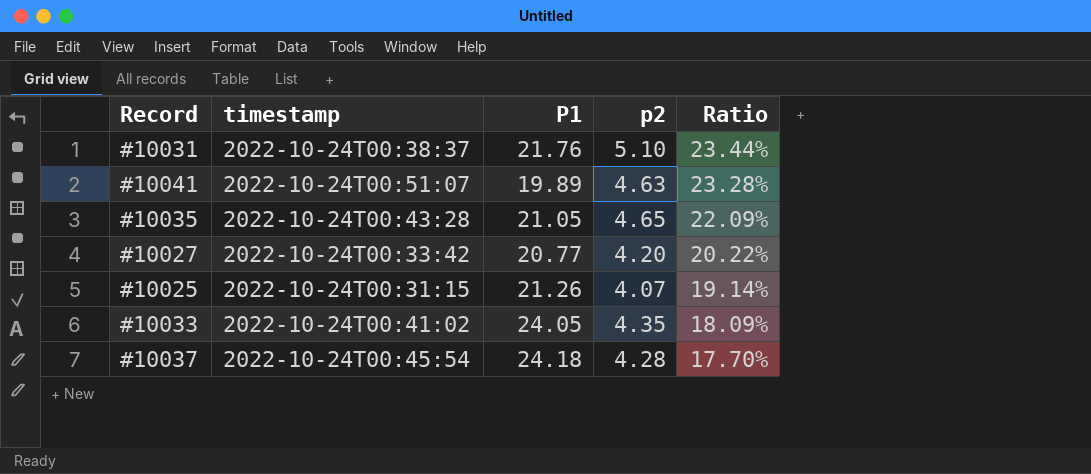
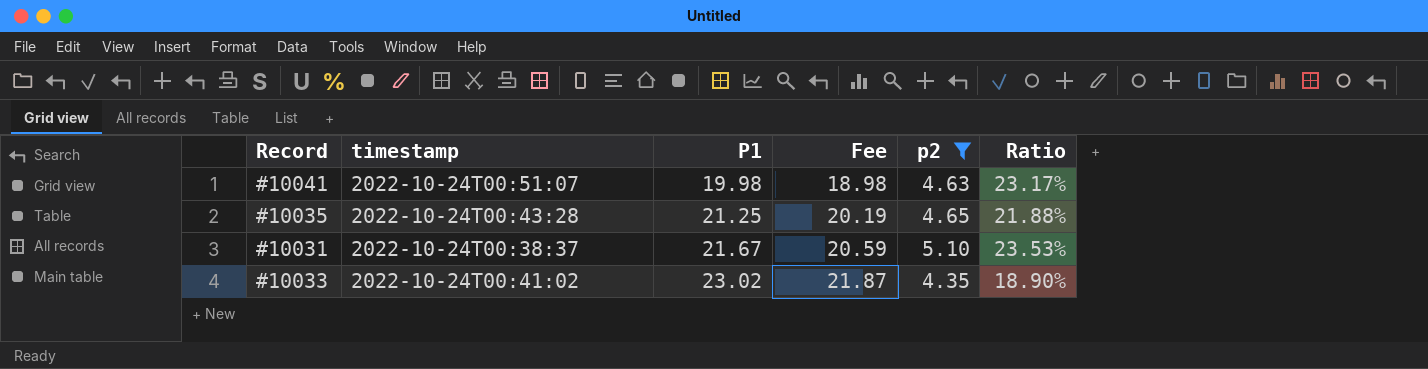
filter: none -> p2 >= 4.35
row order: Ratio descending -> P1 ascending
column Fee | formula: none -> [P1] * 0.95
#10041 | P1: 19.89 -> 19.98
#10041 | Ratio: 23.28% -> 23.17%
#10035 | P1: 21.05 -> 21.25
#10035 | Ratio: 22.09% -> 21.88%
#10031 | P1: 21.76 -> 21.67
#10031 | Ratio: 23.44% -> 23.53%
#10033 | P1: 24.05 -> 23.02
#10033 | Ratio: 18.09% -> 18.90%

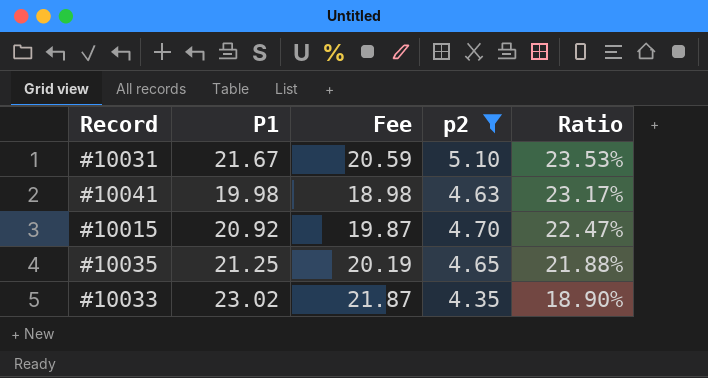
row order: P1 ascending -> Ratio descending
column timestamp | position: 2 -> none
row #10015: none -> 20.92 | 19.87 | 4.70 | 22.47%

